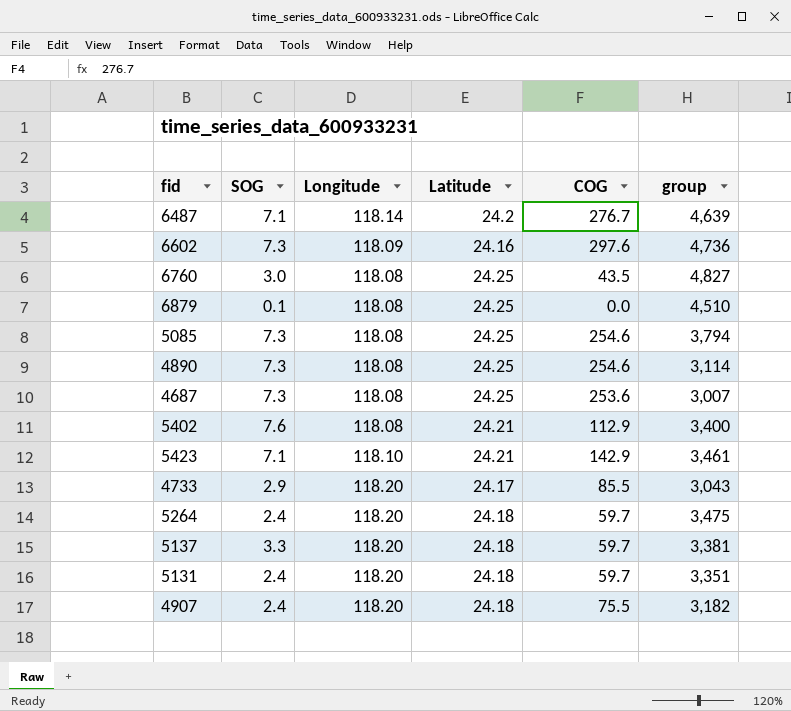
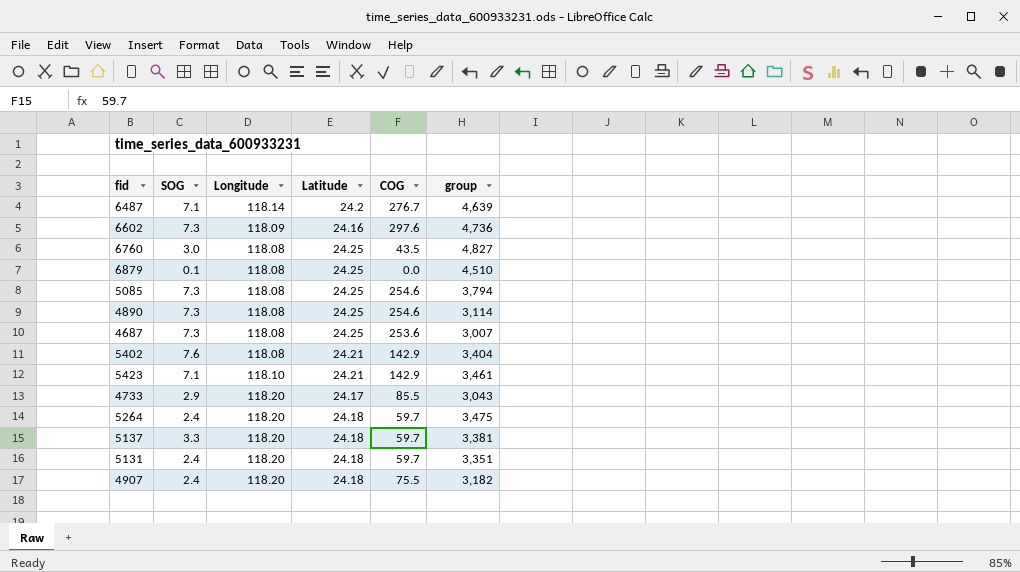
5402 | COG: 112.9 -> 142.9
5402 | group: 3,400 -> 3,404

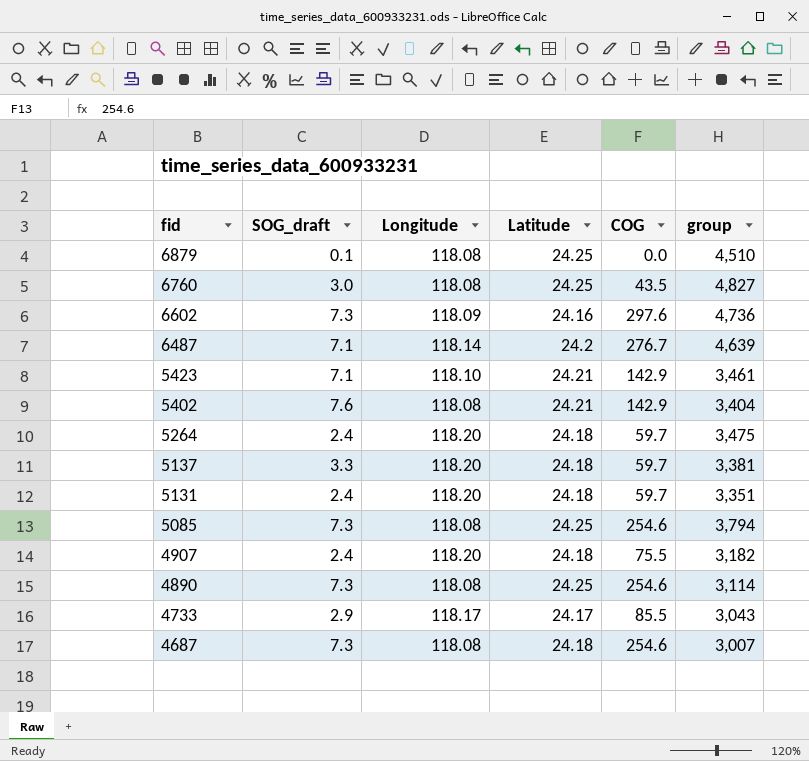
row order: none -> fid descending
column name: SOG -> SOG_draft
4733 | Longitude: 118.20 -> 118.17
4687 | Latitude: 24.25 -> 24.18
4687 | COG: 253.6 -> 254.6

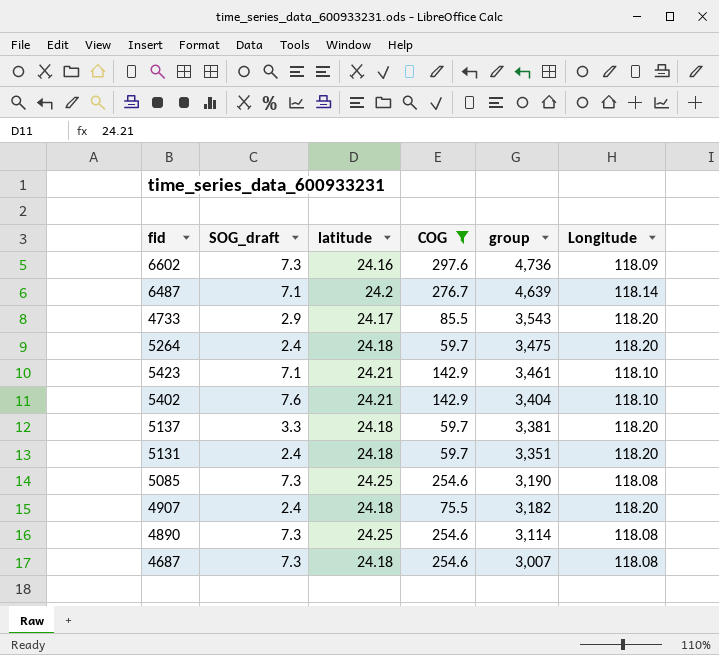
filter: none -> COG >= 59.7
row order: fid descending -> group descending
column name: Latitude -> latitude
column Longitude | position: 3 -> 6
4733 | group: 3,043 -> 3,543
4733 | Longitude: 118.17 -> 118.20
5402 | Longitude: 118.08 -> 118.10
5085 | group: 3,794 -> 3,190

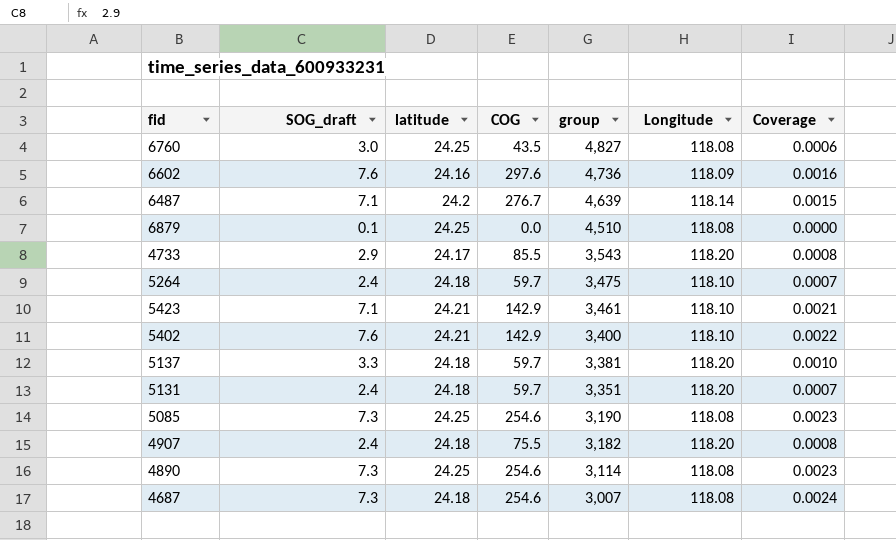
filter: COG >= 59.7 -> none
column Coverage | formula: none -> [SOG_draft] / [group]
6602 | SOG_draft: 7.3 -> 7.6
5264 | Longitude: 118.20 -> 118.10
5402 | group: 3,404 -> 3,400

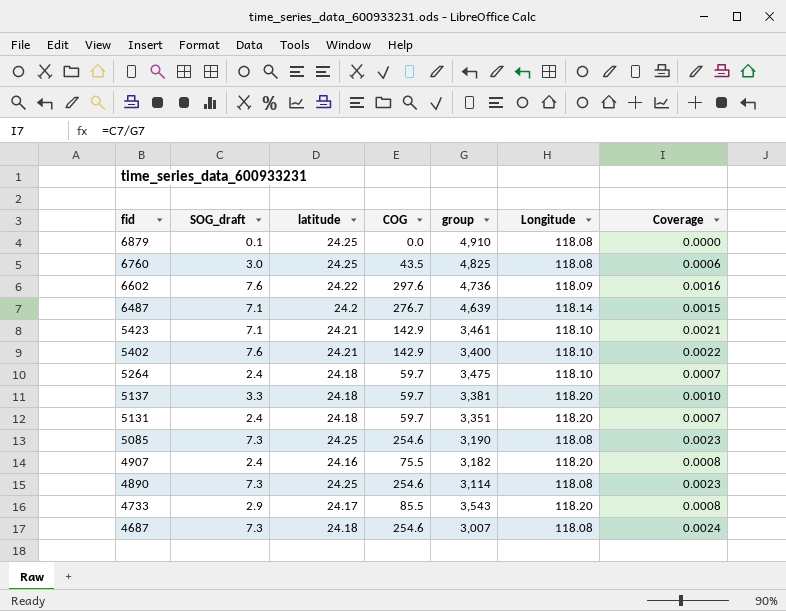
row order: group descending -> fid descending
6879 | group: 4,510 -> 4,910
6760 | group: 4,827 -> 4,825
6602 | latitude: 24.16 -> 24.22
4907 | latitude: 24.18 -> 24.16

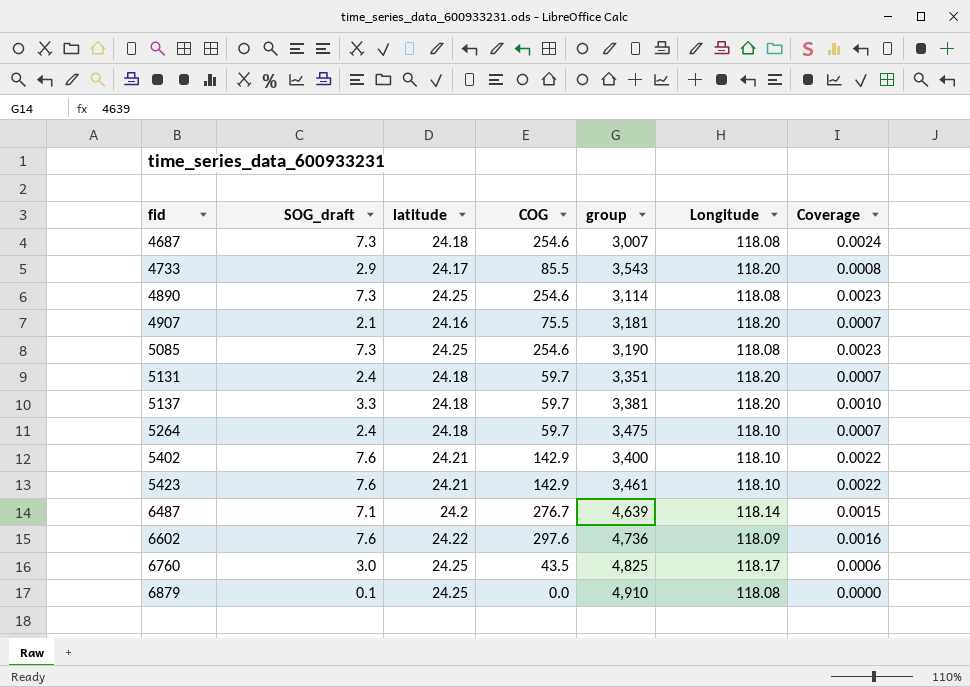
row order: fid descending -> fid ascending
4907 | SOG_draft: 2.4 -> 2.1
4907 | group: 3,182 -> 3,181
4907 | Coverage: 0.0008 -> 0.0007
5423 | SOG_draft: 7.1 -> 7.6
5423 | Coverage: 0.0021 -> 0.0022
6760 | Longitude: 118.08 -> 118.17

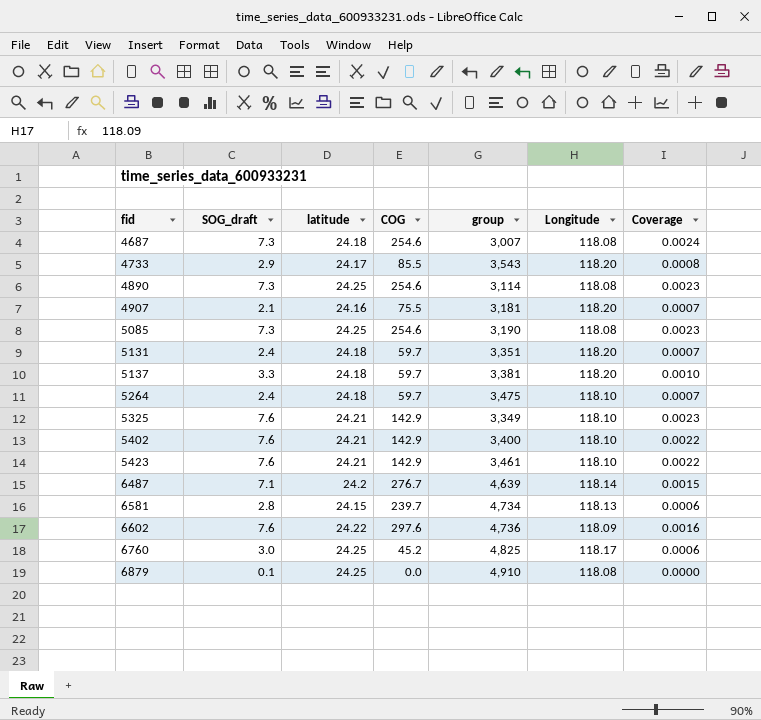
row 5325: none -> 7.6 | 24.21 | 142.9 | 3,349 | 118.10 | 0.0023
row 6581: none -> 2.8 | 24.15 | 239.7 | 4,734 | 118.13 | 0.0006
6760 | COG: 43.5 -> 45.2

